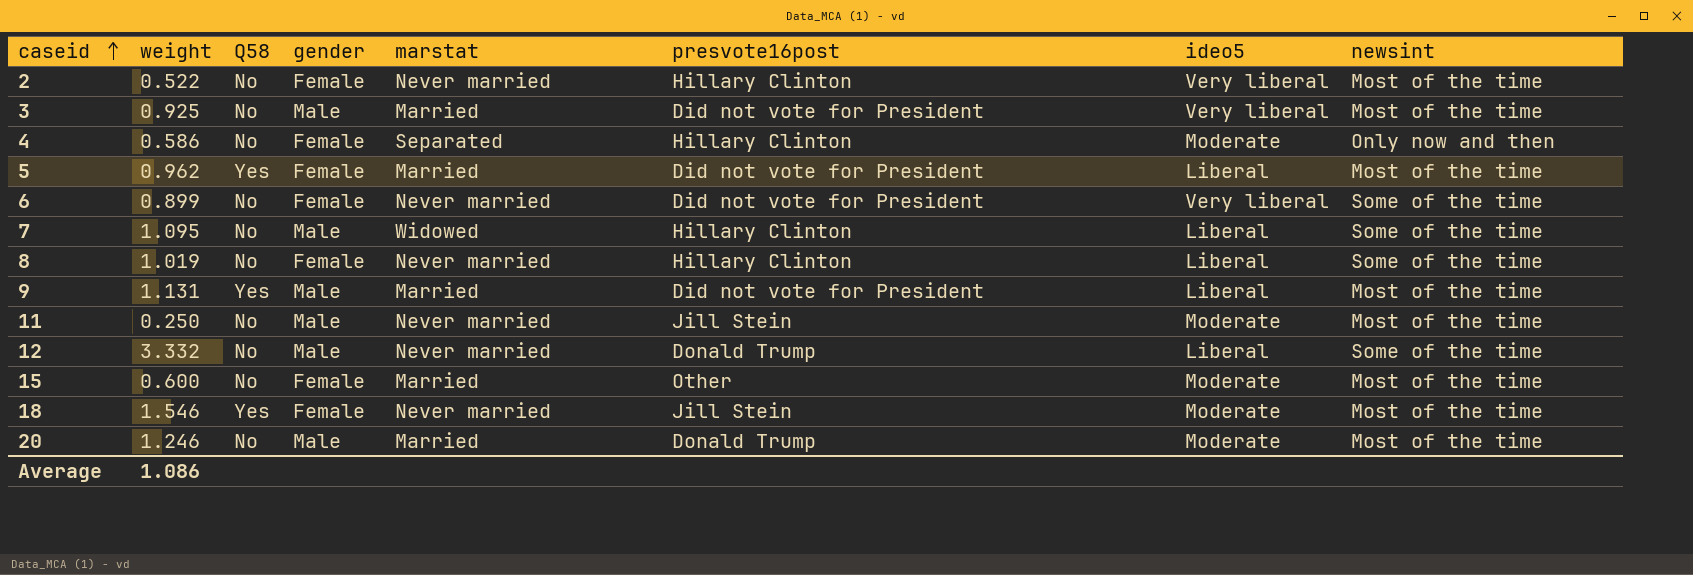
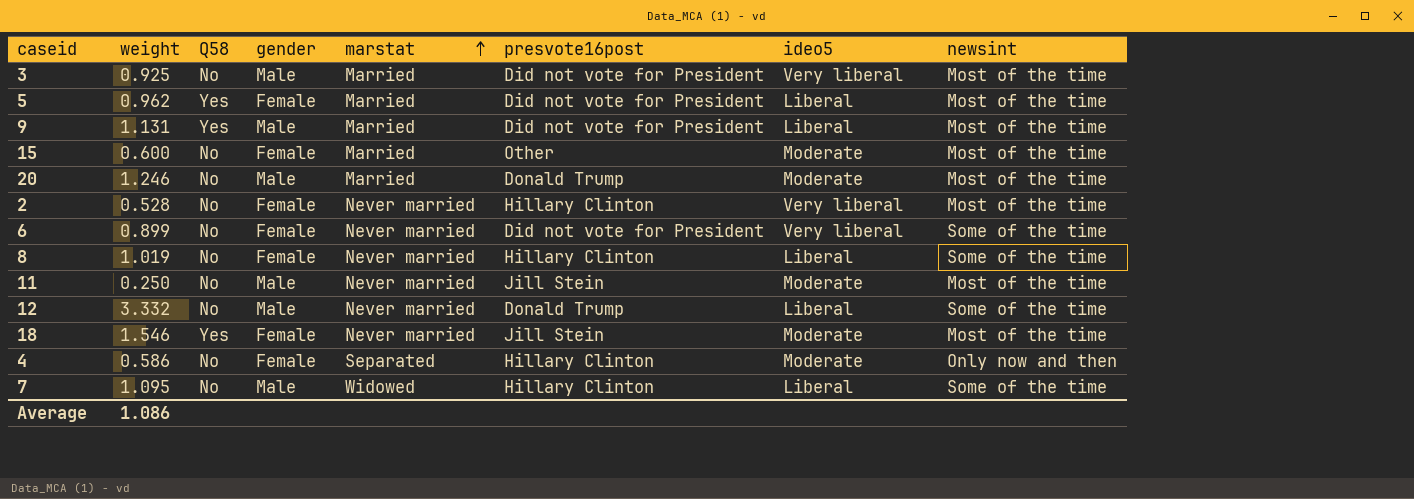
row order: caseid ascending -> marstat ascending
2 | weight: 0.522 -> 0.528

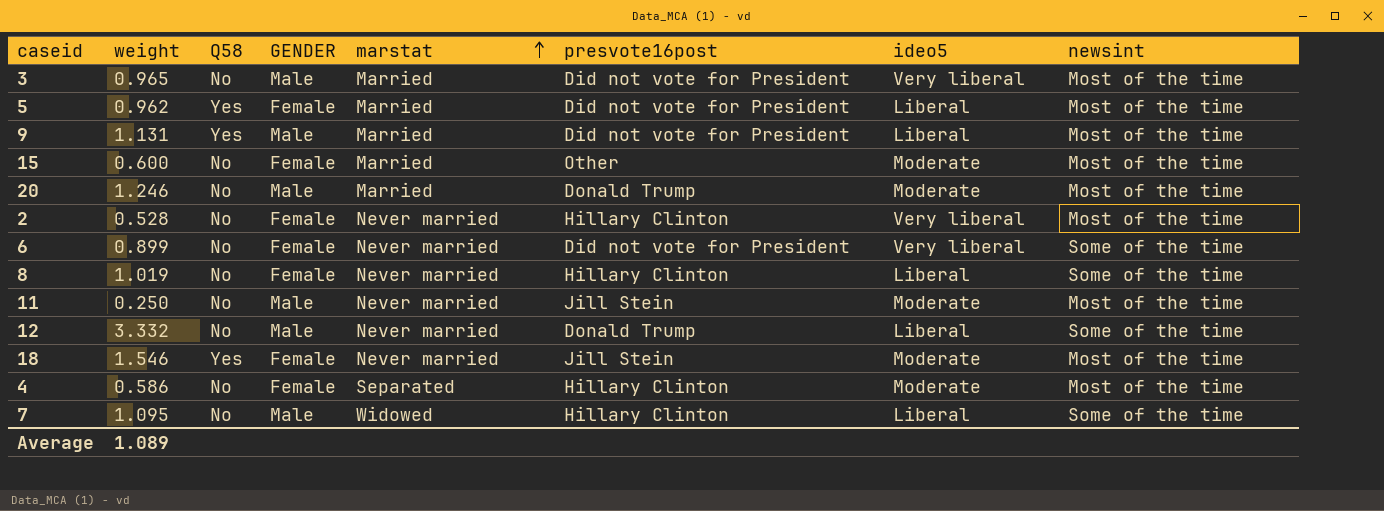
column name: gender -> GENDER
3 | weight: 0.925 -> 0.965
4 | newsint: Only now and then -> Most of the time
Average | weight: 1.086 -> 1.089

